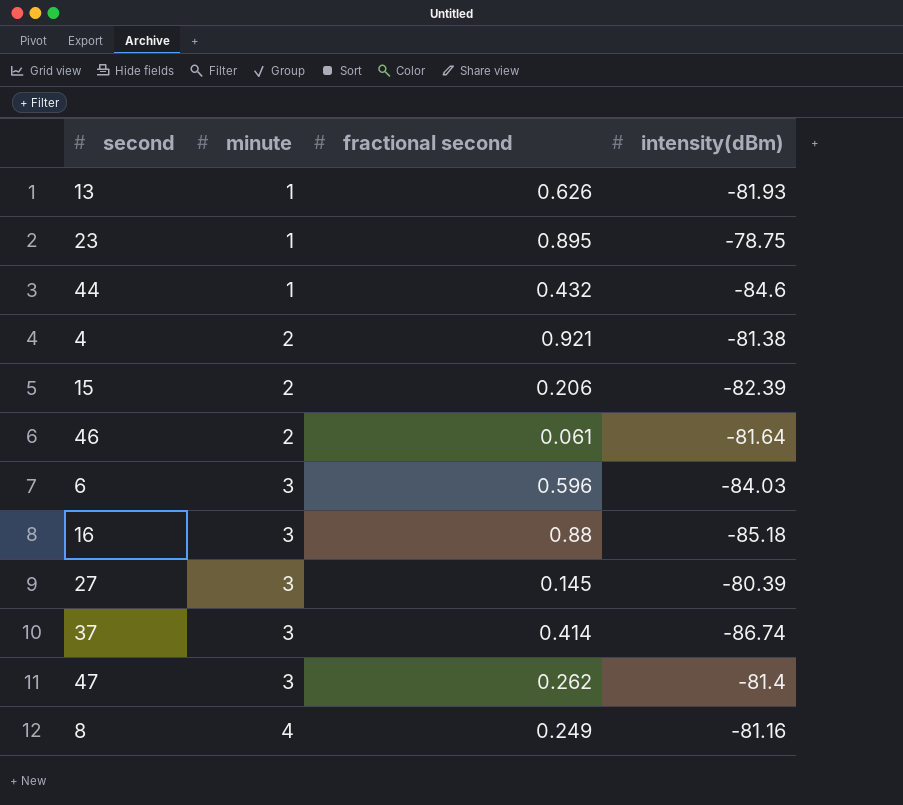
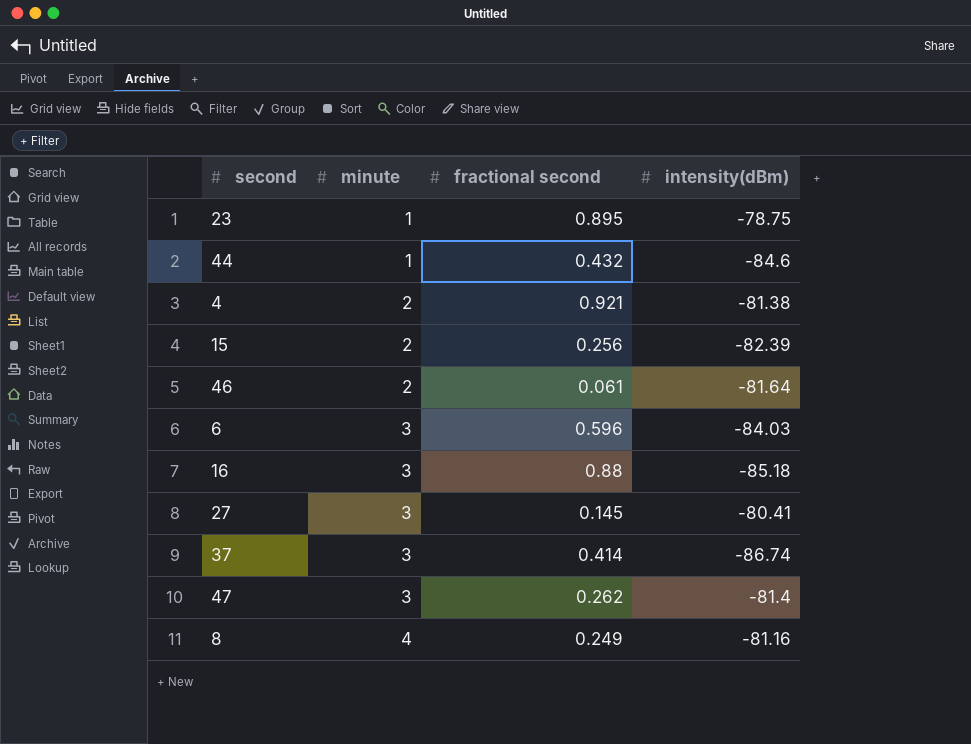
row 13: 1 | 0.626 | -81.93 -> none
15 | fractional second: 0.206 -> 0.256
27 | intensity(dBm): -80.39 -> -80.41

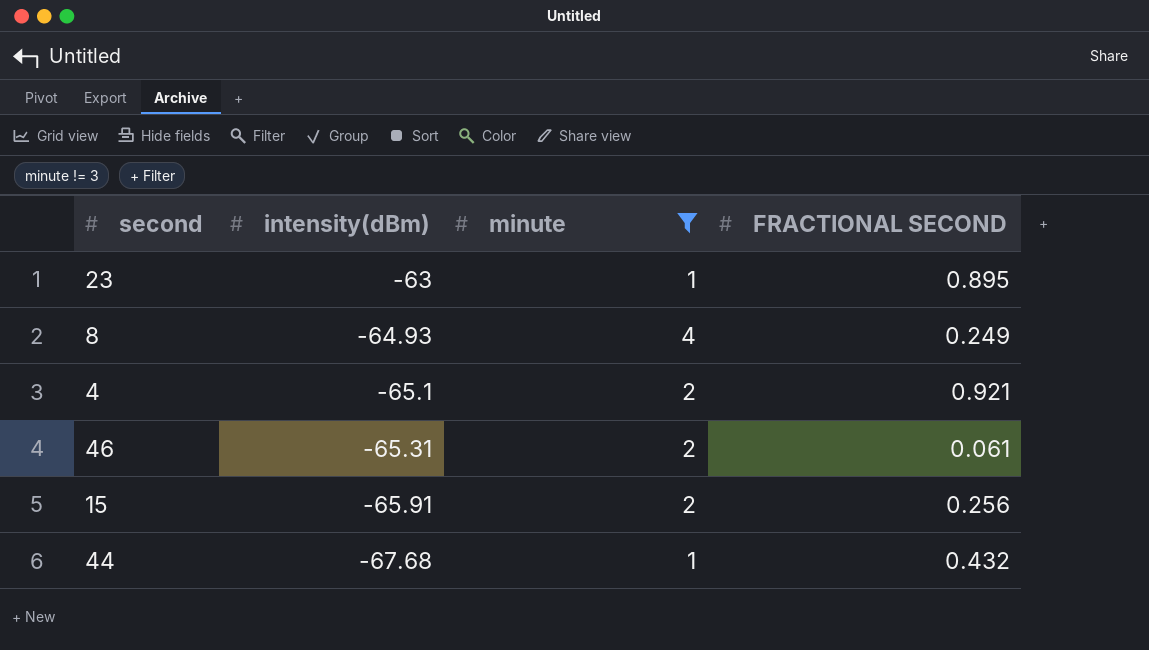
filter: none -> minute != 3
row order: minute ascending -> intensity(dBm) descending
column intensity(dBm) | position: 4 -> 2
column name: fractional second -> FRACTIONAL SECOND
23 | intensity(dBm): -78.75 -> -63
8 | intensity(dBm): -81.16 -> -64.93
4 | intensity(dBm): -81.38 -> -65.1
46 | intensity(dBm): -81.64 -> -65.31
15 | intensity(dBm): -82.39 -> -65.91
44 | intensity(dBm): -84.6 -> -67.68

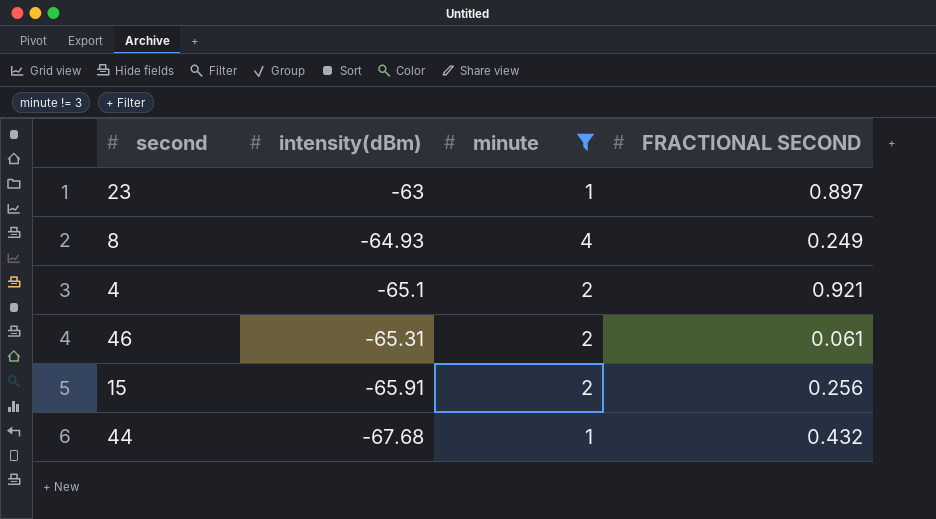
23 | FRACTIONAL SECOND: 0.895 -> 0.897

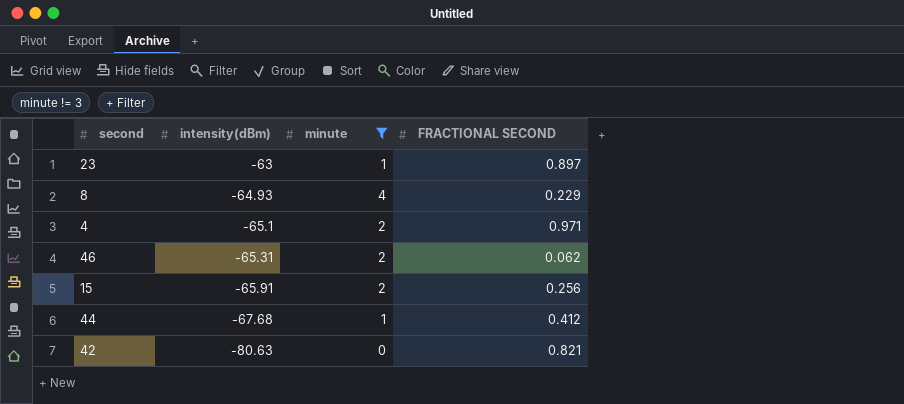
8 | FRACTIONAL SECOND: 0.249 -> 0.229
4 | FRACTIONAL SECOND: 0.921 -> 0.971
46 | FRACTIONAL SECOND: 0.061 -> 0.062
44 | FRACTIONAL SECOND: 0.432 -> 0.412
row 42: none -> -80.63 | 0 | 0.821

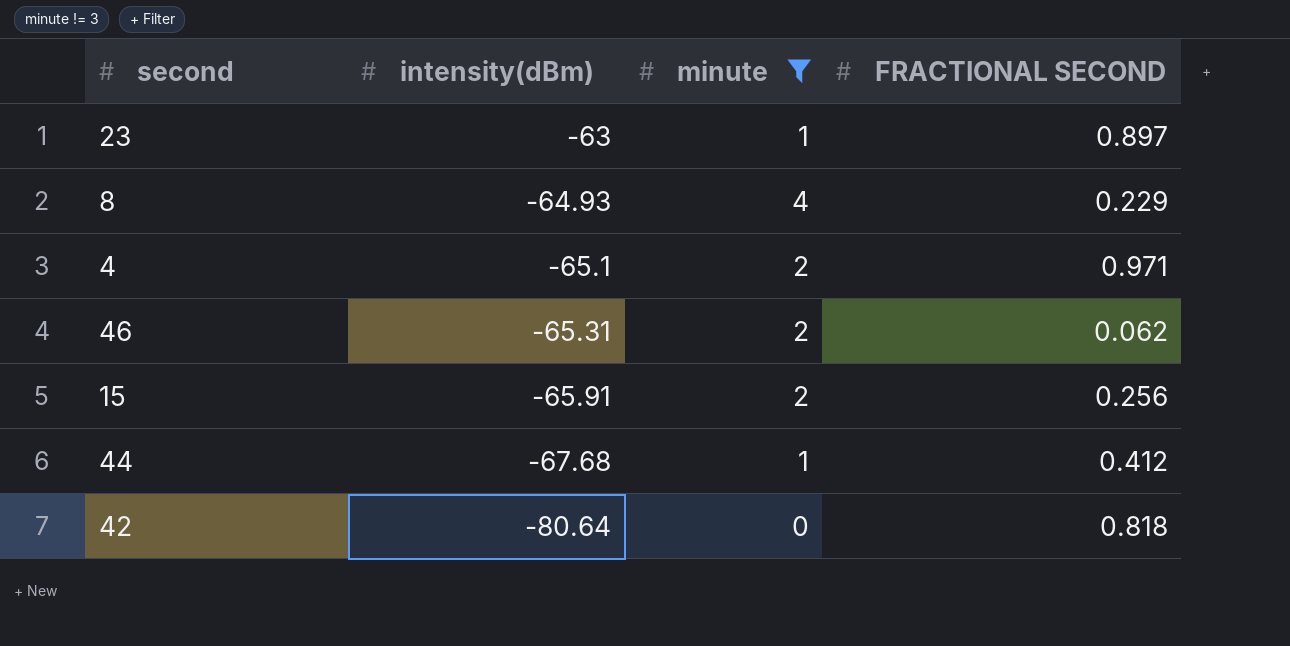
42 | intensity(dBm): -80.63 -> -80.64
42 | FRACTIONAL SECOND: 0.821 -> 0.818

